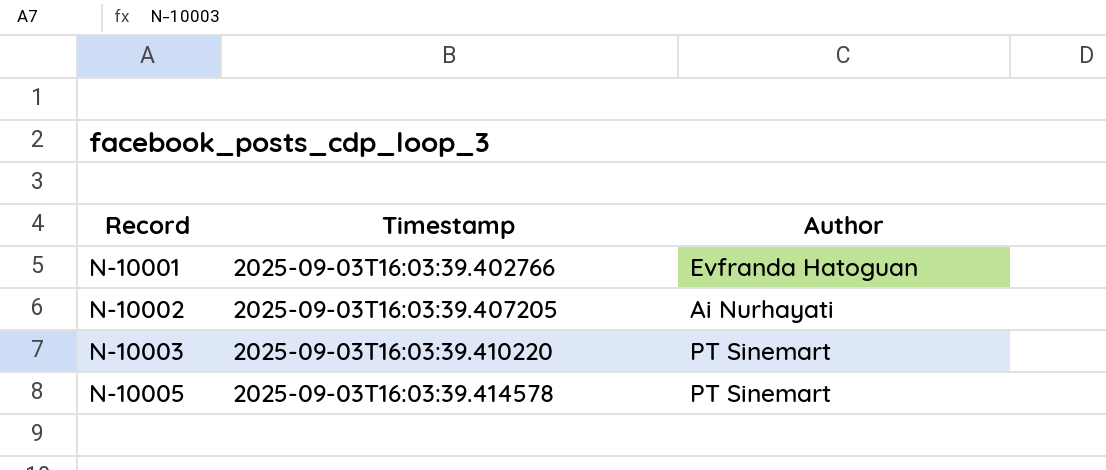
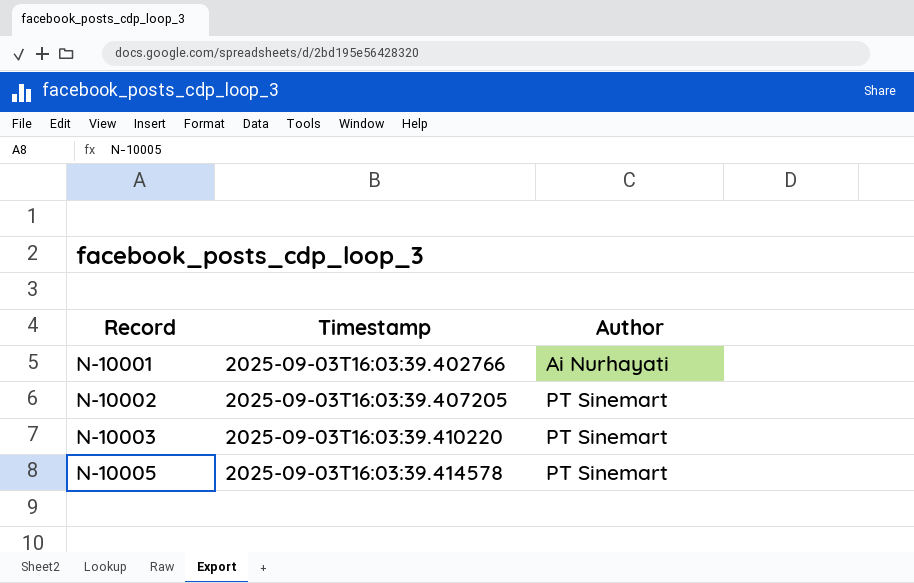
N-10001 | Author: Evfranda Hatoguan -> Ai Nurhayati
N-10002 | Author: Ai Nurhayati -> PT Sinemart

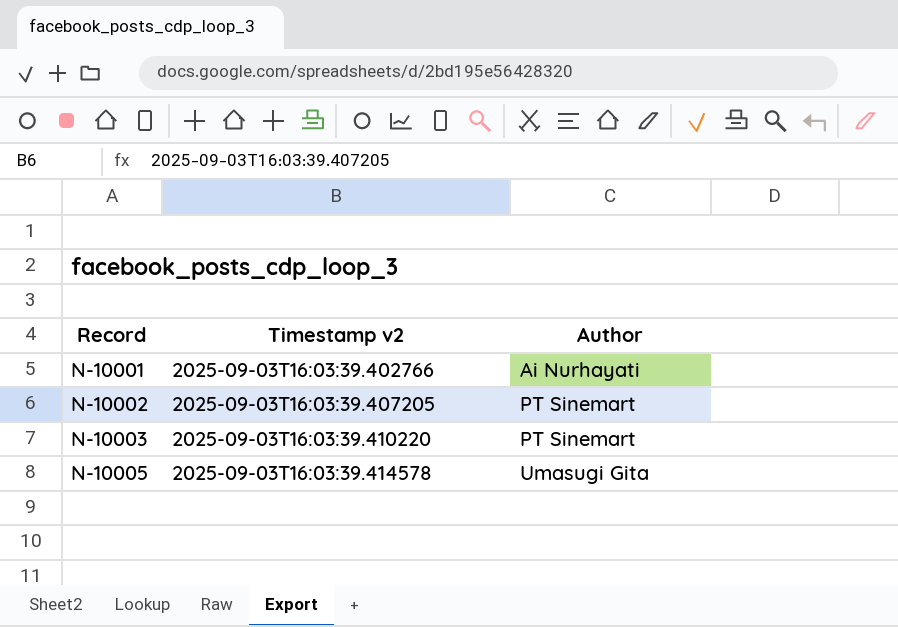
column name: Timestamp -> Timestamp v2
N-10005 | Author: PT Sinemart -> Umasugi Gita

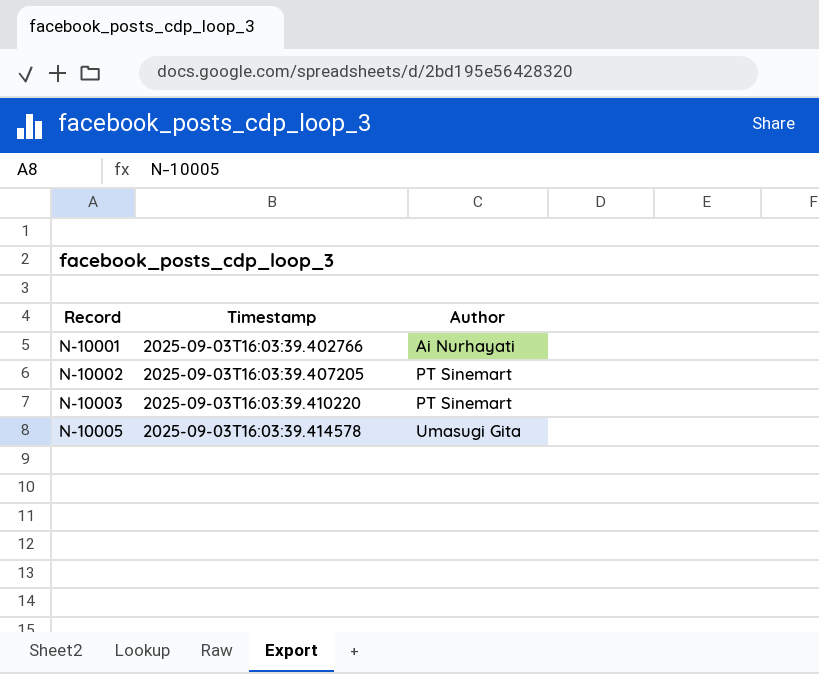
column name: Timestamp v2 -> Timestamp

